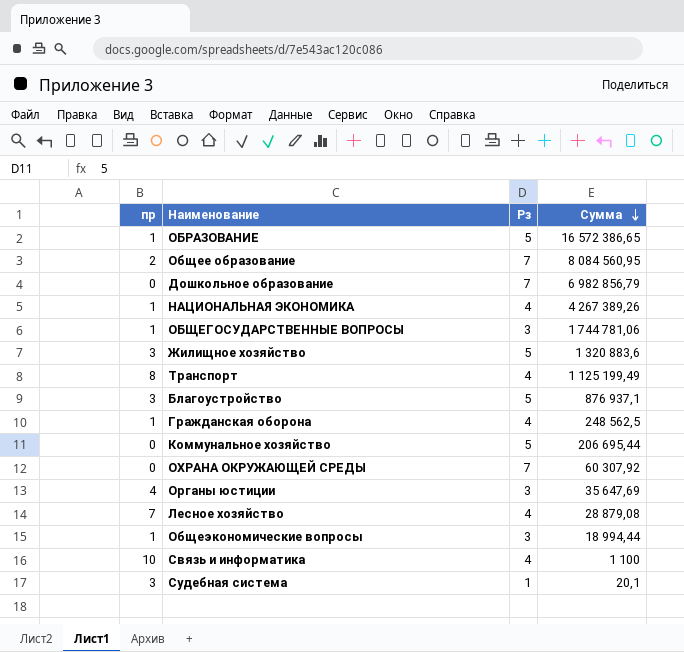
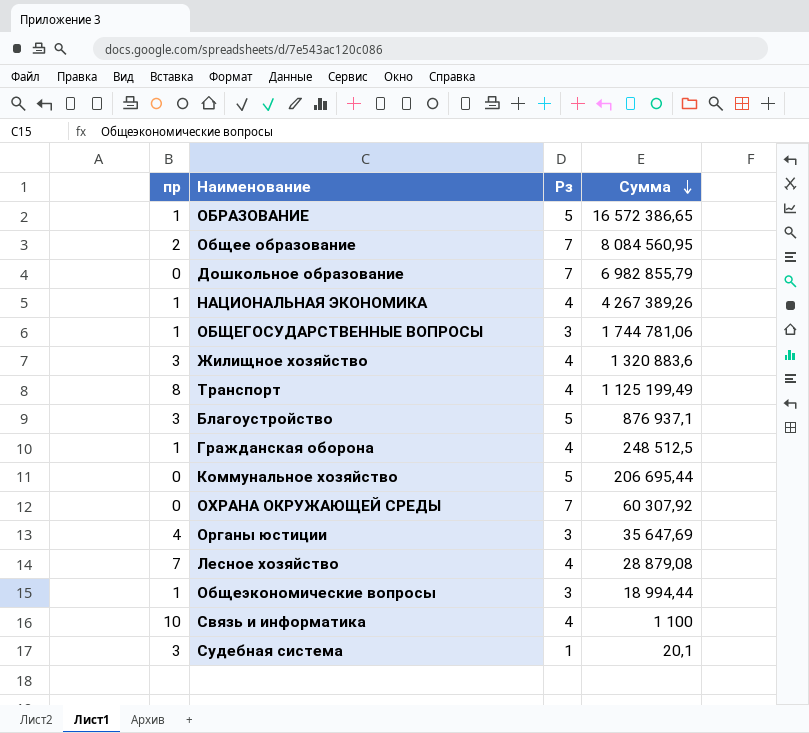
Дошкольное образование | Сумма: 6 982 856,79 -> 6 982 855,79
Жилищное хозяйство | Рз: 5 -> 4
Гражданская оборона | Сумма: 248 562,5 -> 248 512,5

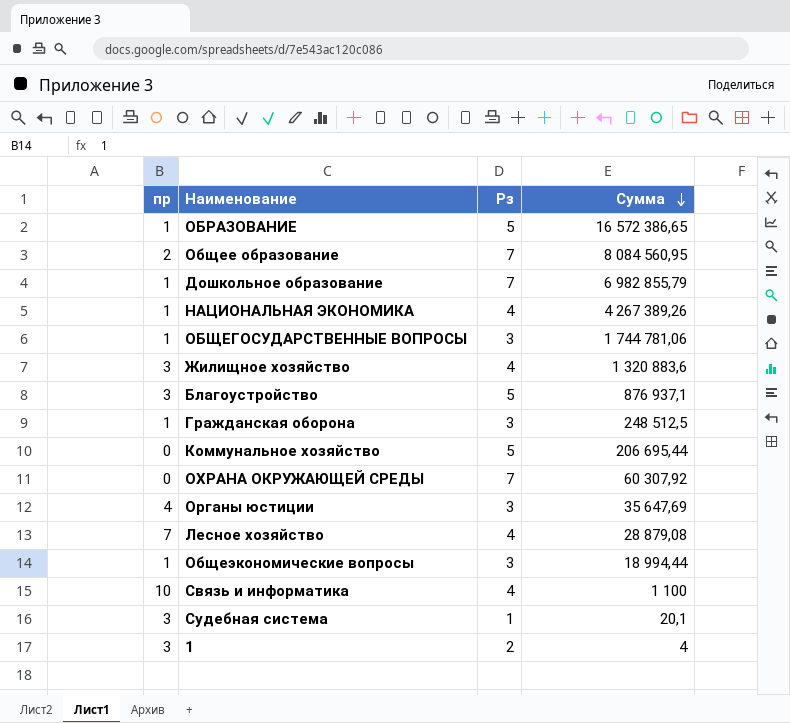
row Транспорт: 8 | 4 | 1 125 199,49 -> none
Дошкольное образование | пр: 0 -> 1
Гражданская оборона | Рз: 4 -> 3
row 1: none -> 3 | 2 | 4

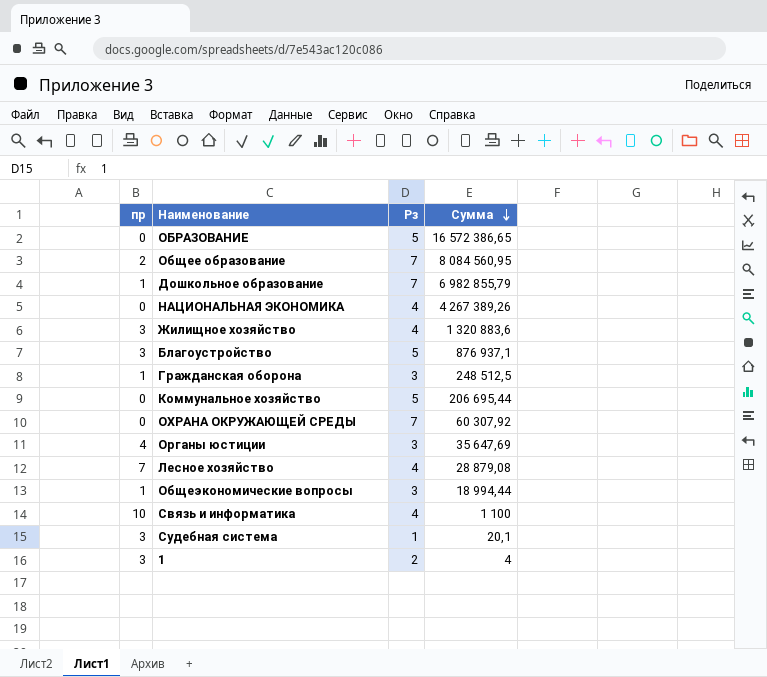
row ОБЩЕГОСУДАРСТВЕННЫЕ ВОПРОСЫ: 1 | 3 | 1 744 781,06 -> none
ОБРАЗОВАНИЕ | пр: 1 -> 0
НАЦИОНАЛЬНАЯ ЭКОНОМИКА | пр: 1 -> 0

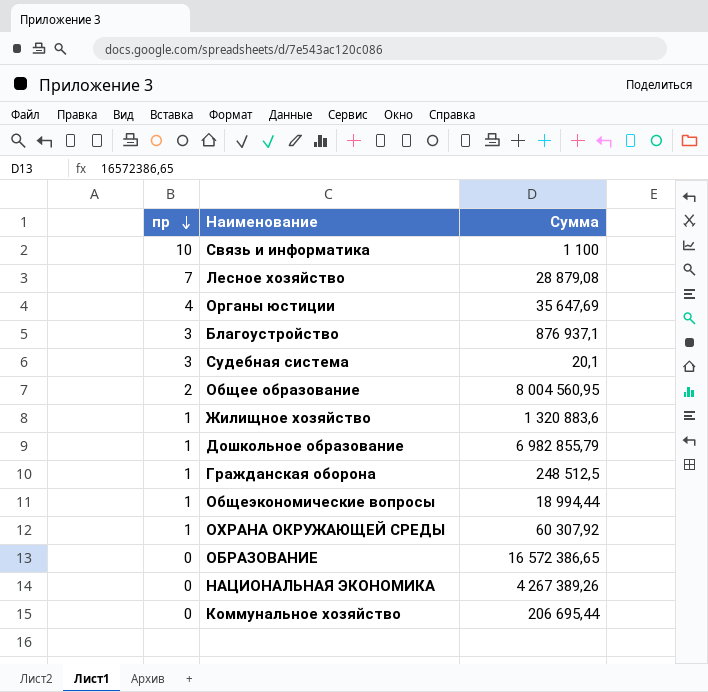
row order: Сумма descending -> пр descending
column Рз | position: 3 -> none
row 1: 3 | 2 | 4 -> none
Общее образование | Сумма: 8 084 560,95 -> 8 004 560,95
Жилищное хозяйство | пр: 3 -> 1
ОХРАНА ОКРУЖАЮЩЕЙ СРЕДЫ | пр: 0 -> 1

